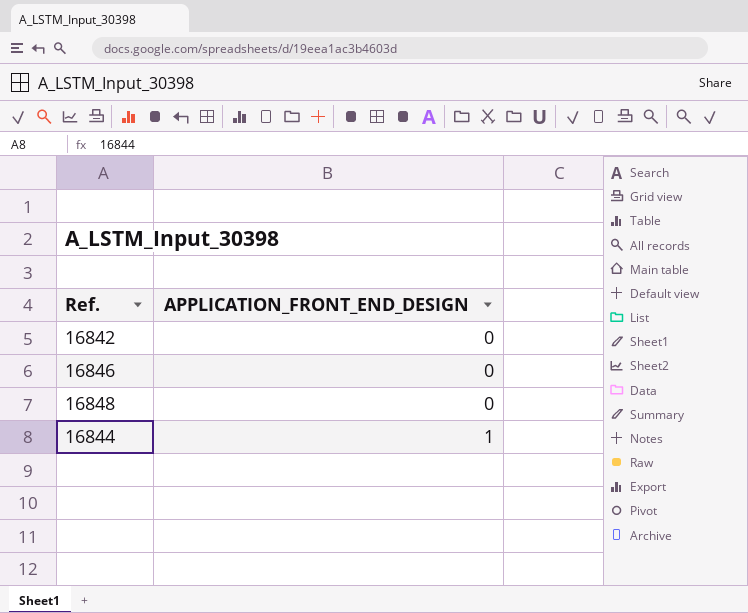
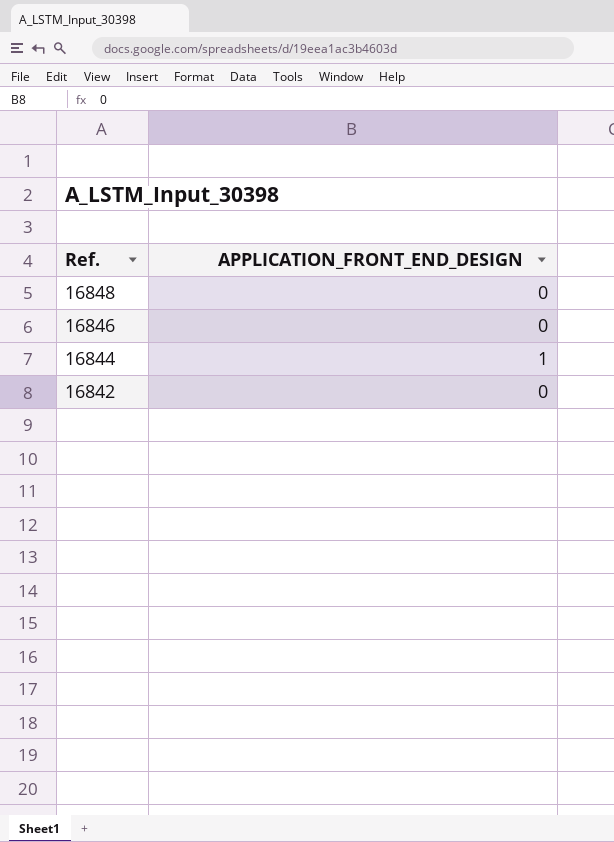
row order: APPLICATION_FRONT_END_DESIGN ascending -> Ref. descending

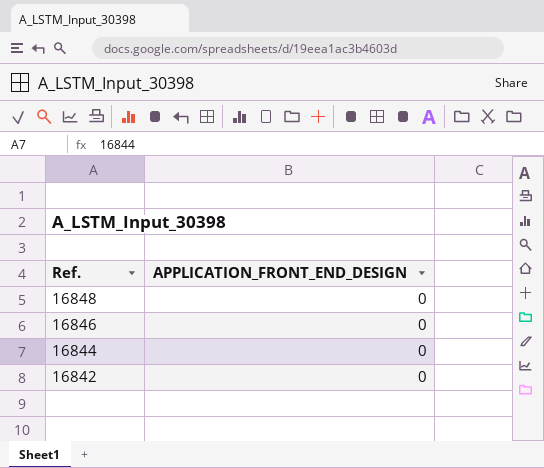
16844 | APPLICATION_FRONT_END_DESIGN: 1 -> 0

